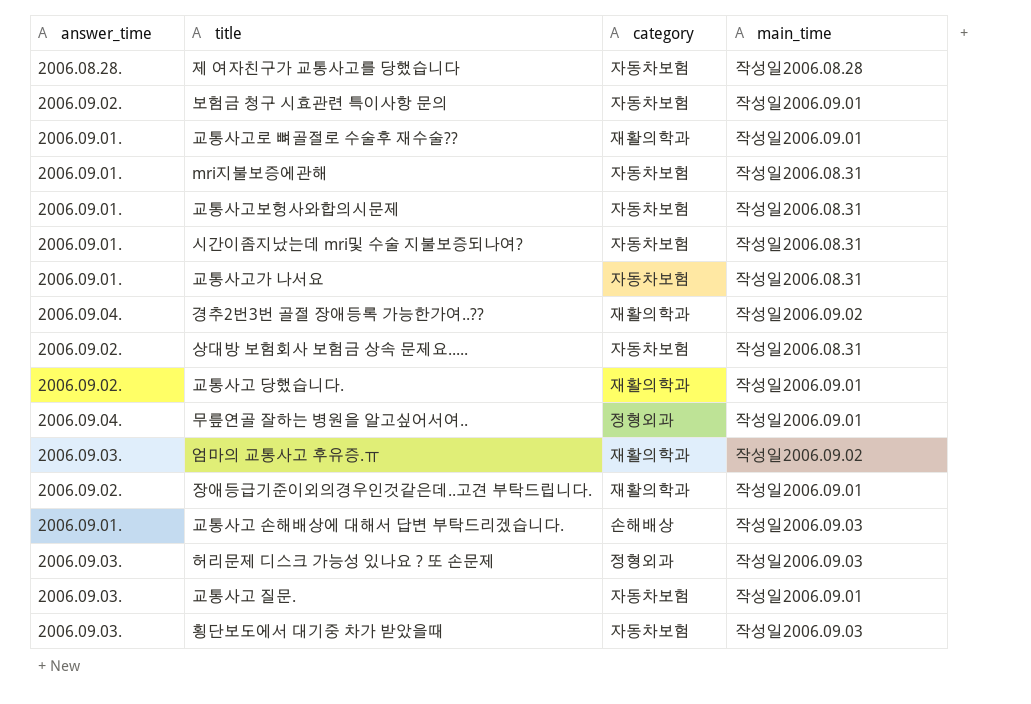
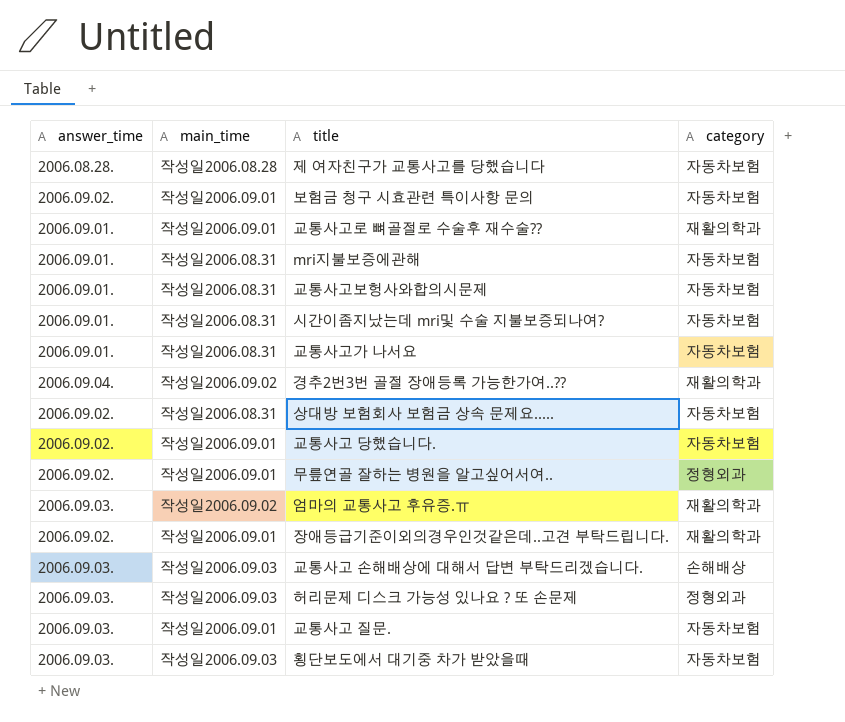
column main_time | position: 4 -> 2
교통사고 당했습니다. | category: 재활의학과 -> 자동차보험
무릎연골 잘하는 병원을 알고싶어서여.. | answer_time: 2006.09.04. -> 2006.09.02.
교통사고 손해배상에 대해서 답변 부탁드리겠습니다. | answer_time: 2006.09.01. -> 2006.09.03.

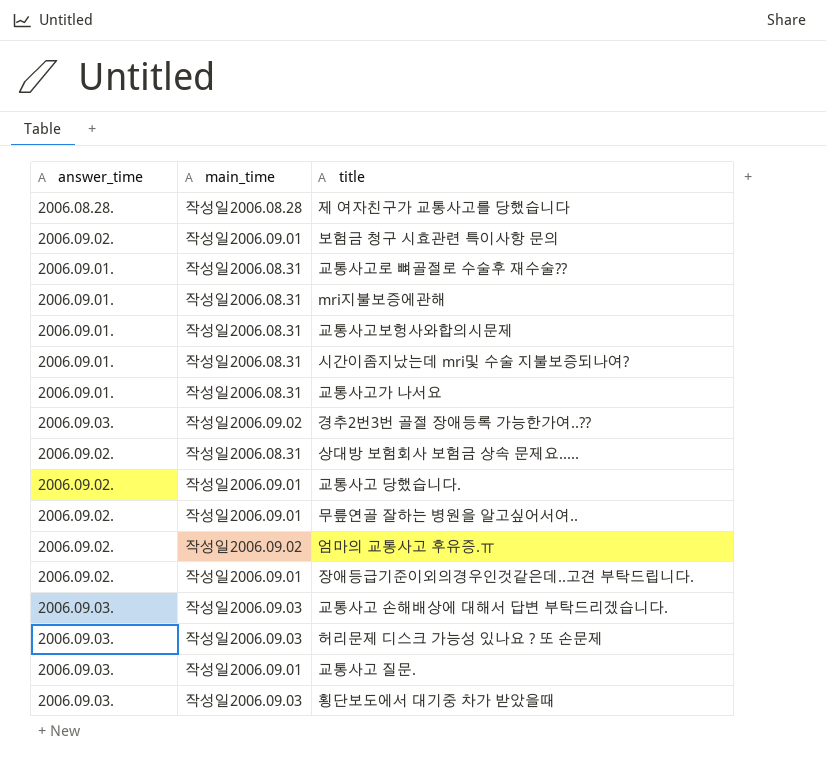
column category | position: 4 -> none
교통사고로 뼈골절로 수술후 재수술?? | main_time: 작성일2006.09.01 -> 작성일2006.08.31
경추2번3번 골절 장애등록 가능한가여..?? | answer_time: 2006.09.04. -> 2006.09.03.
엄마의 교통사고 후유증.ㅠ | answer_time: 2006.09.03. -> 2006.09.02.

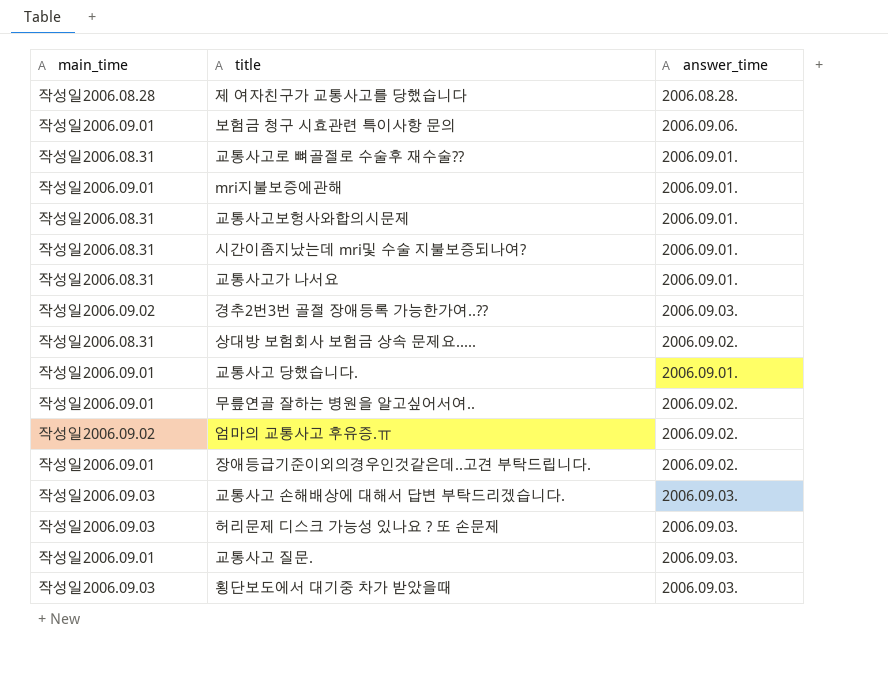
column answer_time | position: 1 -> 3
보험금 청구 시효관련 특이사항 문의 | answer_time: 2006.09.02. -> 2006.09.06.
mri지불보증에관해 | main_time: 작성일2006.08.31 -> 작성일2006.09.01
교통사고 당했습니다. | answer_time: 2006.09.02. -> 2006.09.01.

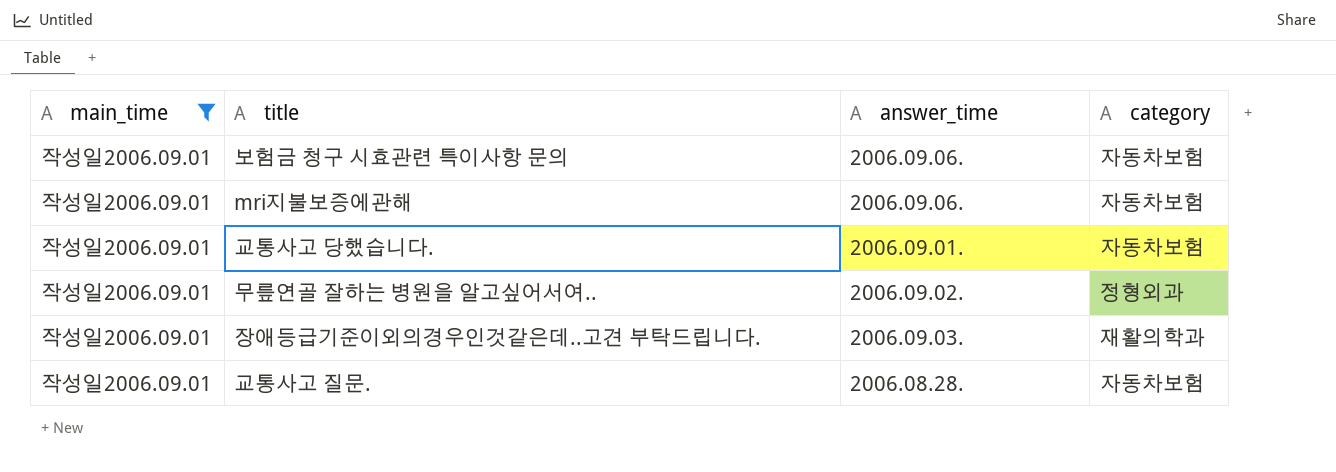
filter: none -> main_time = 작성일2006.09.01
column category | position: none -> 4
mri지불보증에관해 | answer_time: 2006.09.01. -> 2006.09.06.
장애등급기준이외의경우인것같은데..고견 부탁드립니다. | answer_time: 2006.09.02. -> 2006.09.03.
교통사고 질문. | answer_time: 2006.09.03. -> 2006.08.28.

